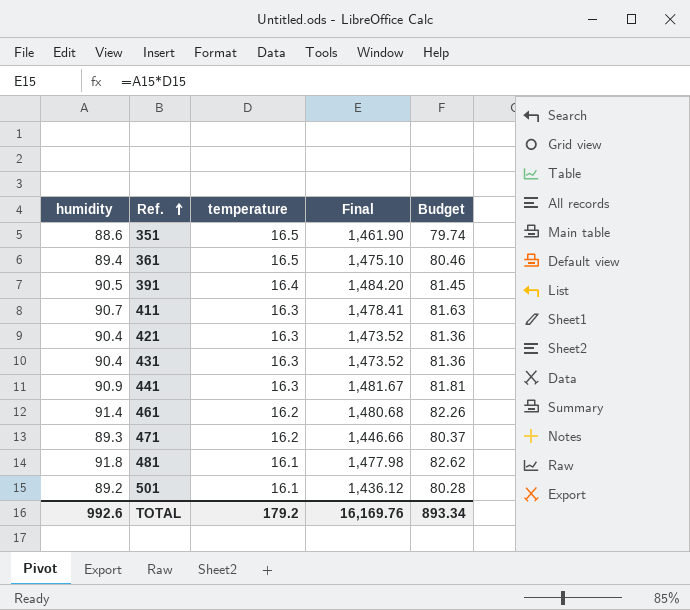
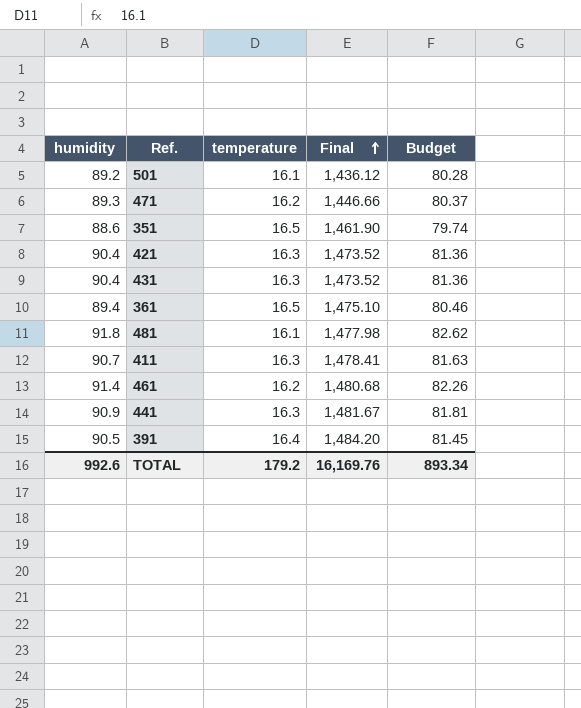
row order: Ref. ascending -> Final ascending

